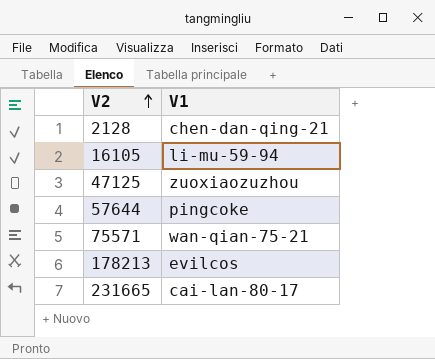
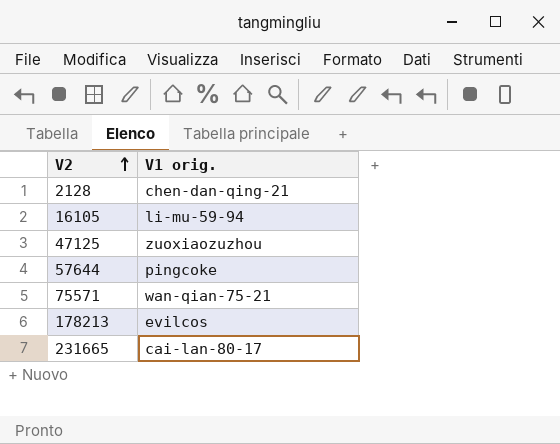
column name: V1 -> V1 orig.

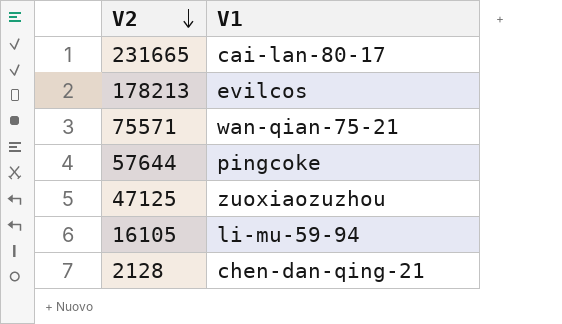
row order: V2 ascending -> V2 descending
column name: V1 orig. -> V1

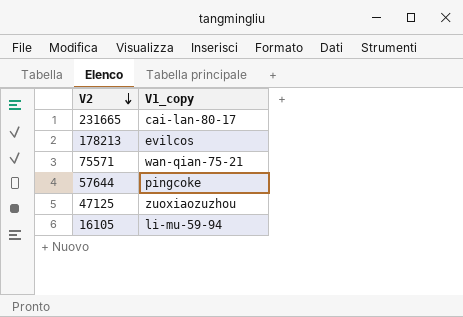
column name: V1 -> V1_copy
row 2128: chen-dan-qing-21 -> none

